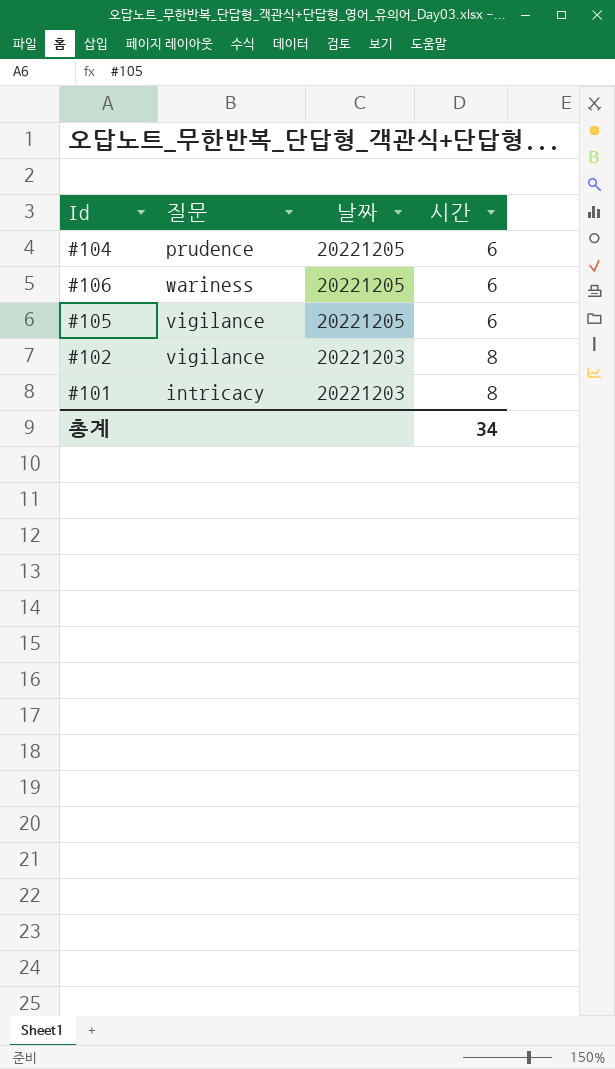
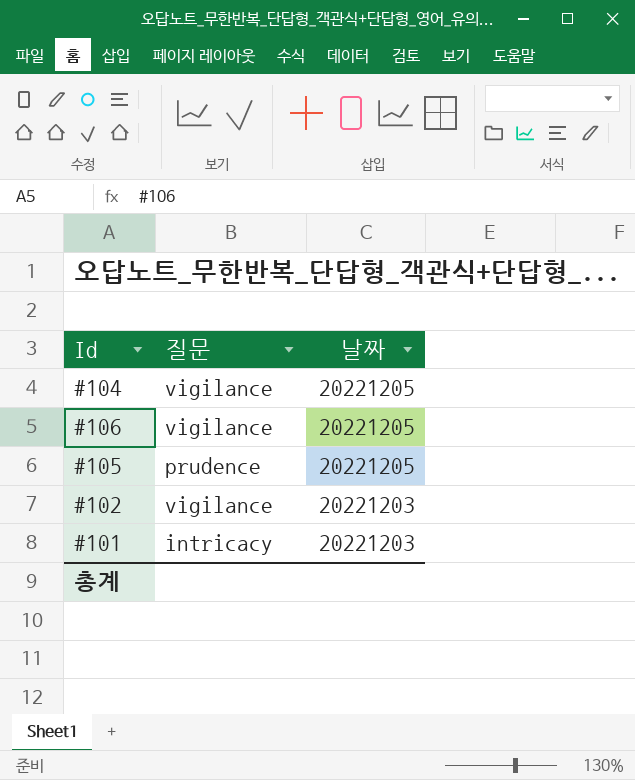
column 시간 | position: 4 -> none
#104 | 질문: prudence -> vigilance
#106 | 질문: wariness -> vigilance
#105 | 질문: vigilance -> prudence

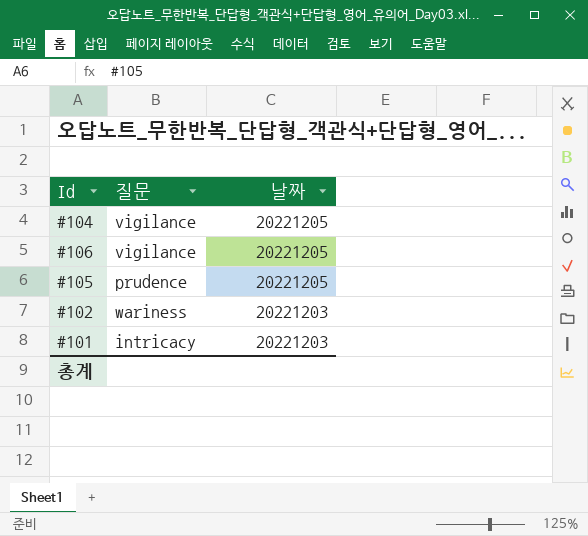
#102 | 질문: vigilance -> wariness

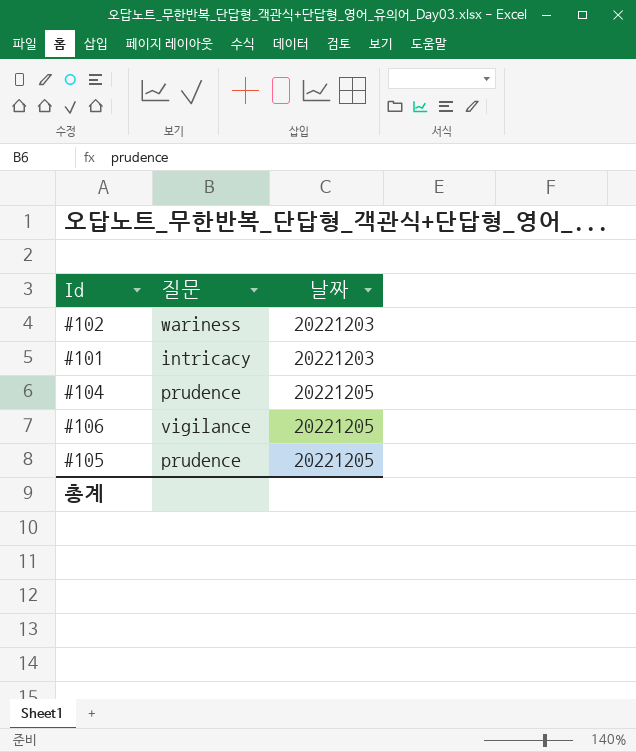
row order: 날짜 descending -> 날짜 ascending
#104 | 질문: vigilance -> prudence

